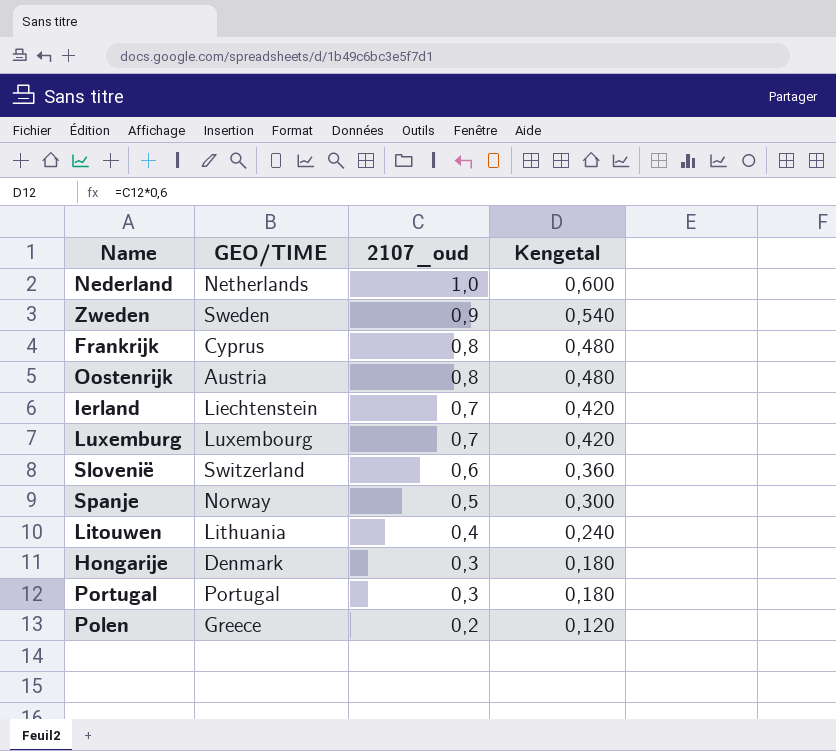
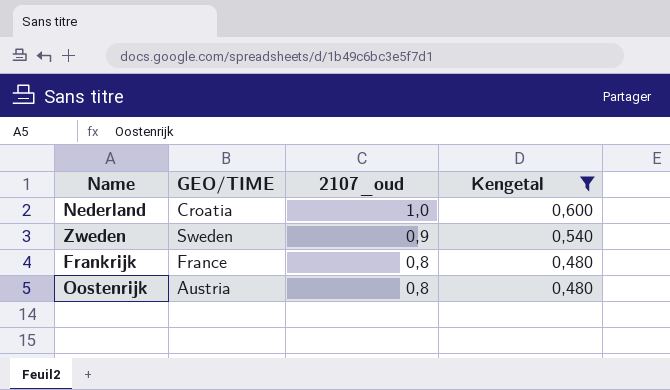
filter: none -> Kengetal >= 0,480
Nederland | GEO/TIME: Netherlands -> Croatia
Frankrijk | GEO/TIME: Cyprus -> France

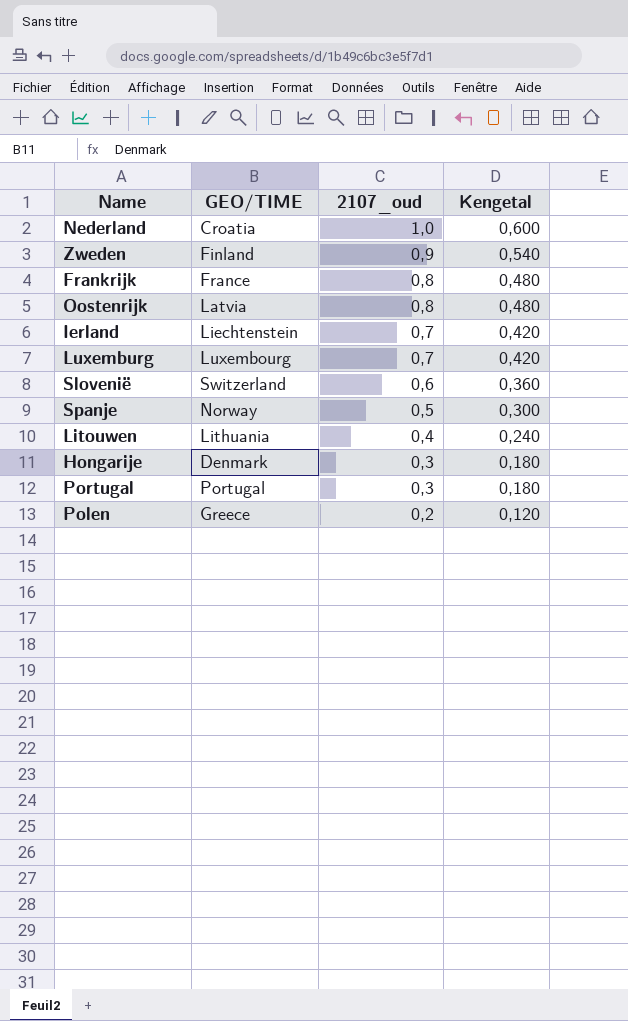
filter: Kengetal >= 0,480 -> none
Zweden | GEO/TIME: Sweden -> Finland
Oostenrijk | GEO/TIME: Austria -> Latvia

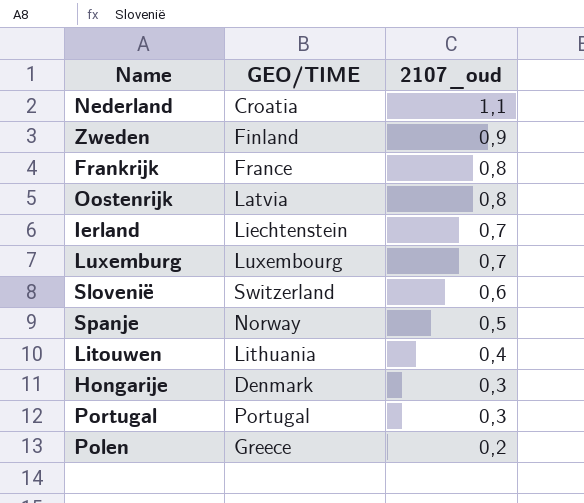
column Kengetal | formula: [2107_oud] * 0,6 -> none
Nederland | 2107_oud: 1,0 -> 1,1

